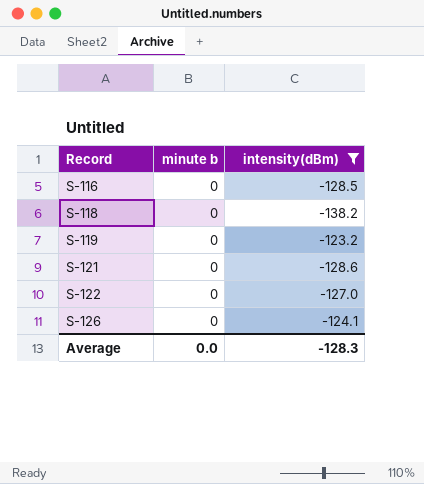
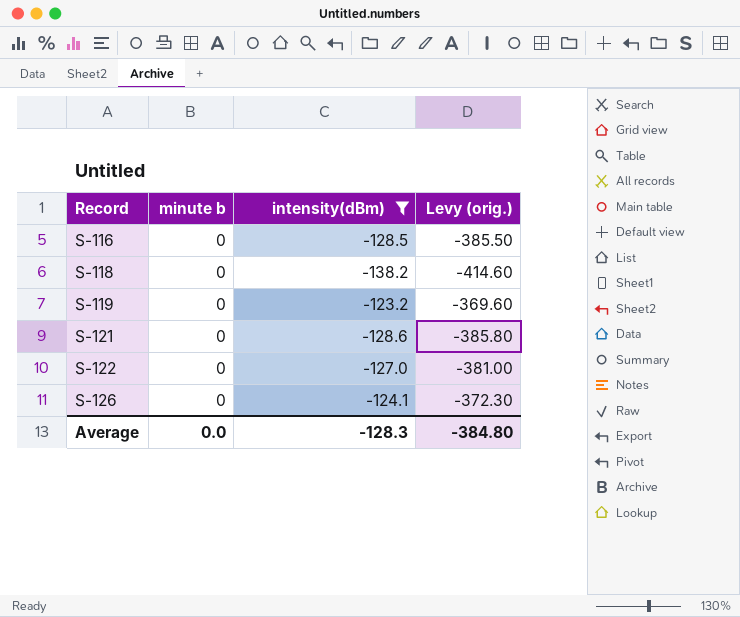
column Levy (orig.) | formula: none -> [intensity(dBm)] * 3

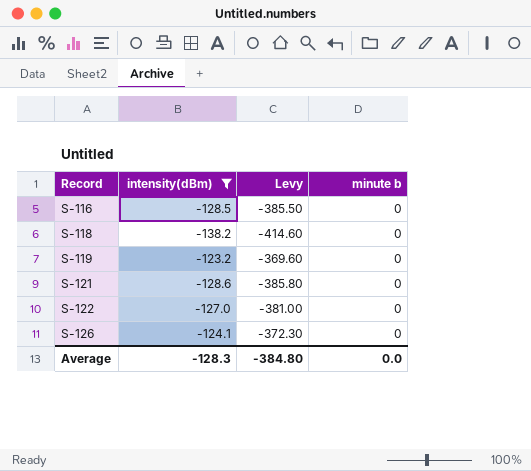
column name: Levy (orig.) -> Levy
column minute b | position: 2 -> 4

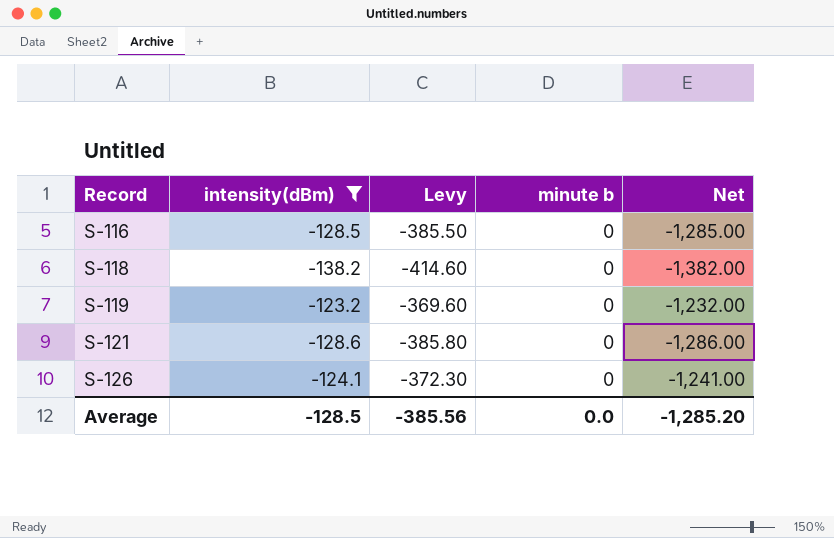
column Net | formula: none -> [intensity(dBm)] * 10
row S-122: -127.0 | -381.00 | 0 -> none
Average | intensity(dBm): -128.3 -> -128.5
Average | Levy: -384.80 -> -385.56

